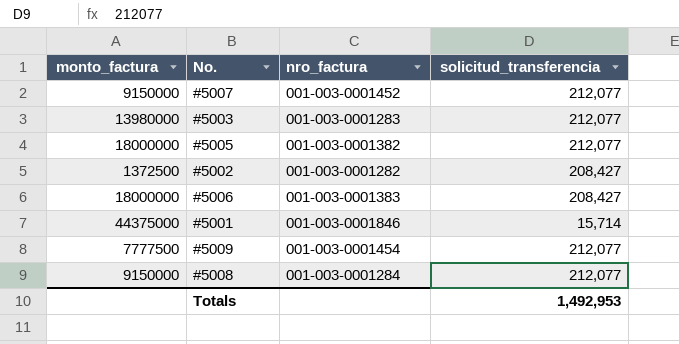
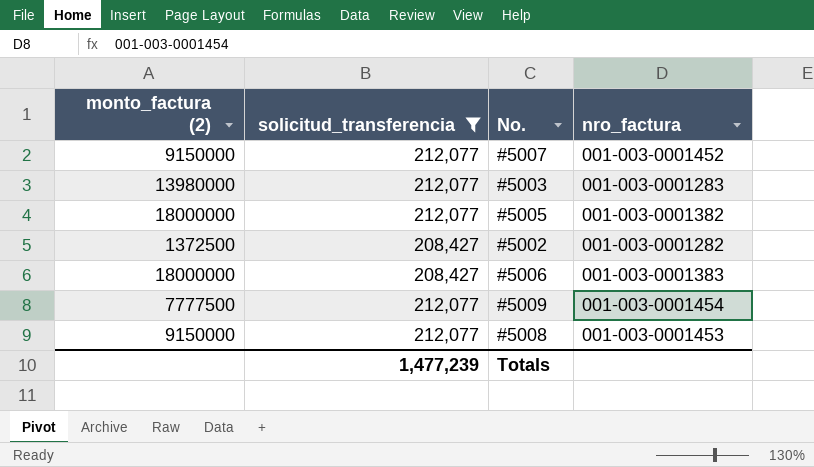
filter: none -> solicitud_transferencia != 15,714
column name: monto_factura -> monto_factura (2)
column solicitud_transferencia | position: 4 -> 2
#5008 | nro_factura: 001-003-0001284 -> 001-003-0001453
Totals | solicitud_transferencia: 1,492,953 -> 1,477,239

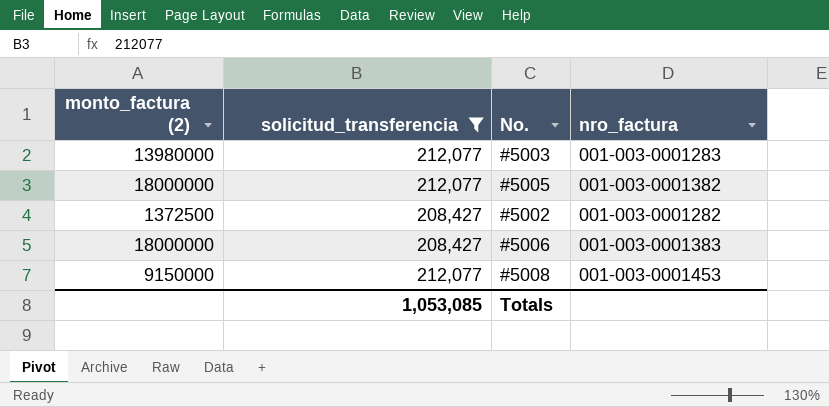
row #5007: 9150000 | 212,077 | 001-003-0001452 -> none
row #5009: 7777500 | 212,077 | 001-003-0001454 -> none
Totals | solicitud_transferencia: 1,477,239 -> 1,053,085

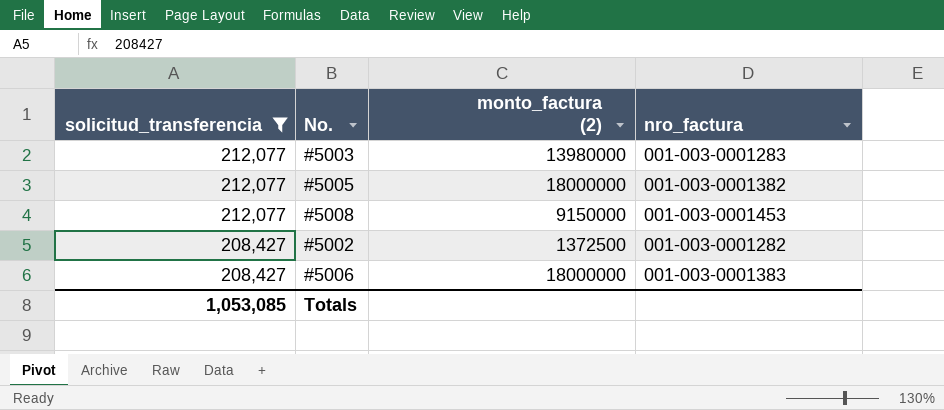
row order: none -> solicitud_transferencia descending
column monto_factura (2) | position: 1 -> 3

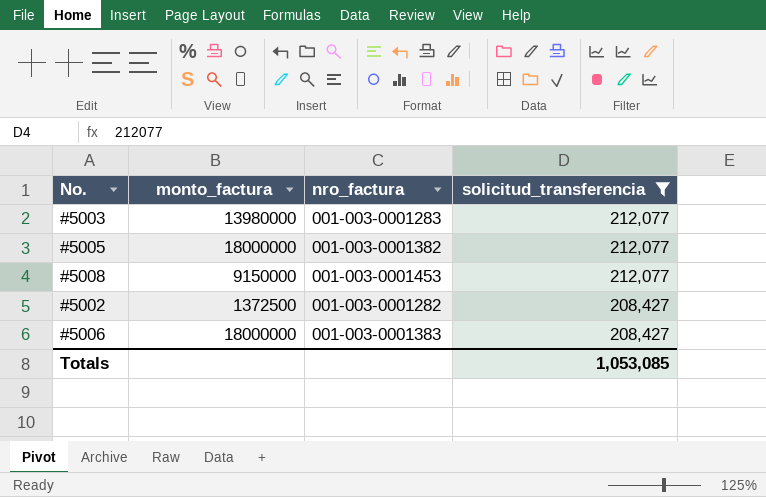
column name: monto_factura (2) -> monto_factura
column solicitud_transferencia | position: 1 -> 4

